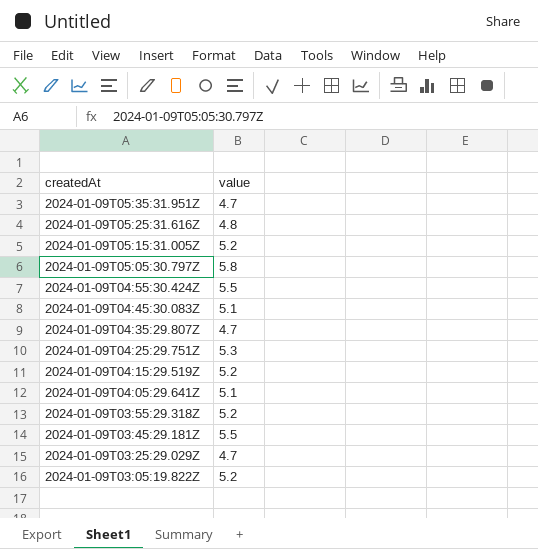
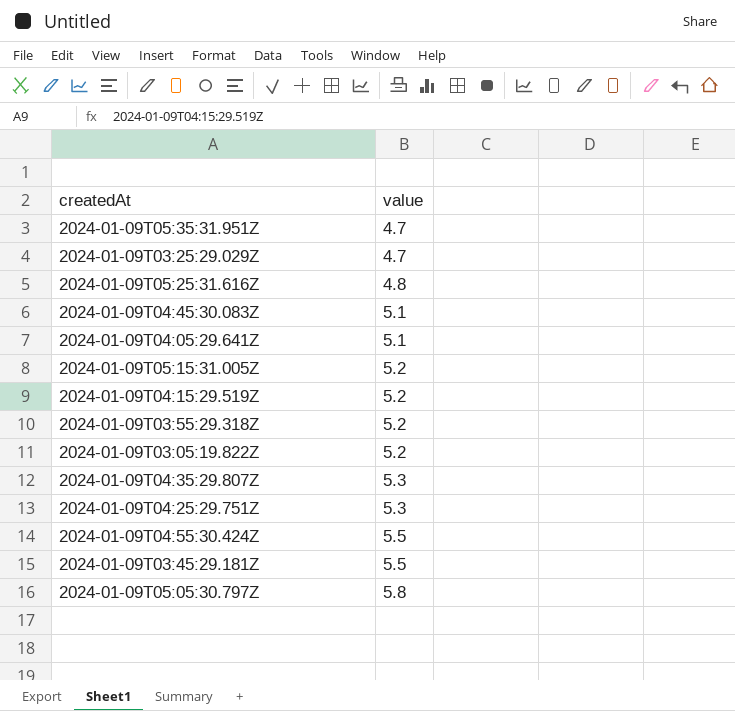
row order: createdAt descending -> value ascending
2024-01-09T04:35:29.807Z | value: 4.7 -> 5.3

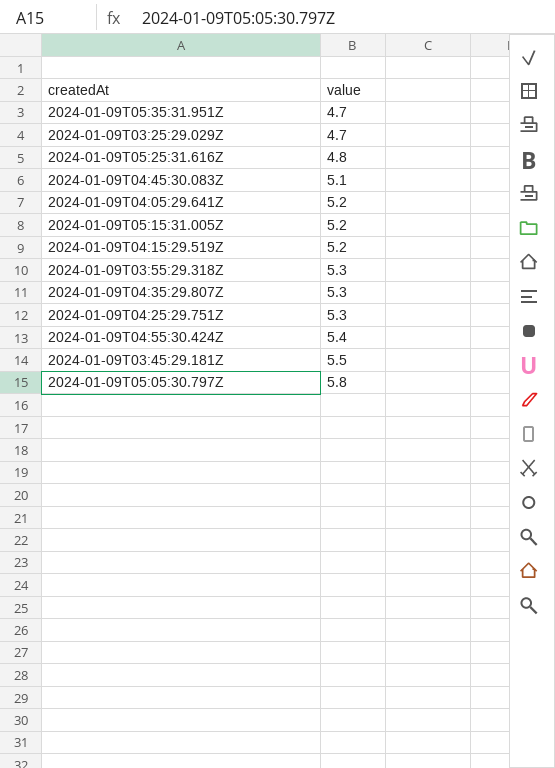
row 2024-01-09T03:05:19.822Z: 5.2 -> none
2024-01-09T04:05:29.641Z | value: 5.1 -> 5.2
2024-01-09T03:55:29.318Z | value: 5.2 -> 5.3
2024-01-09T04:55:30.424Z | value: 5.5 -> 5.4

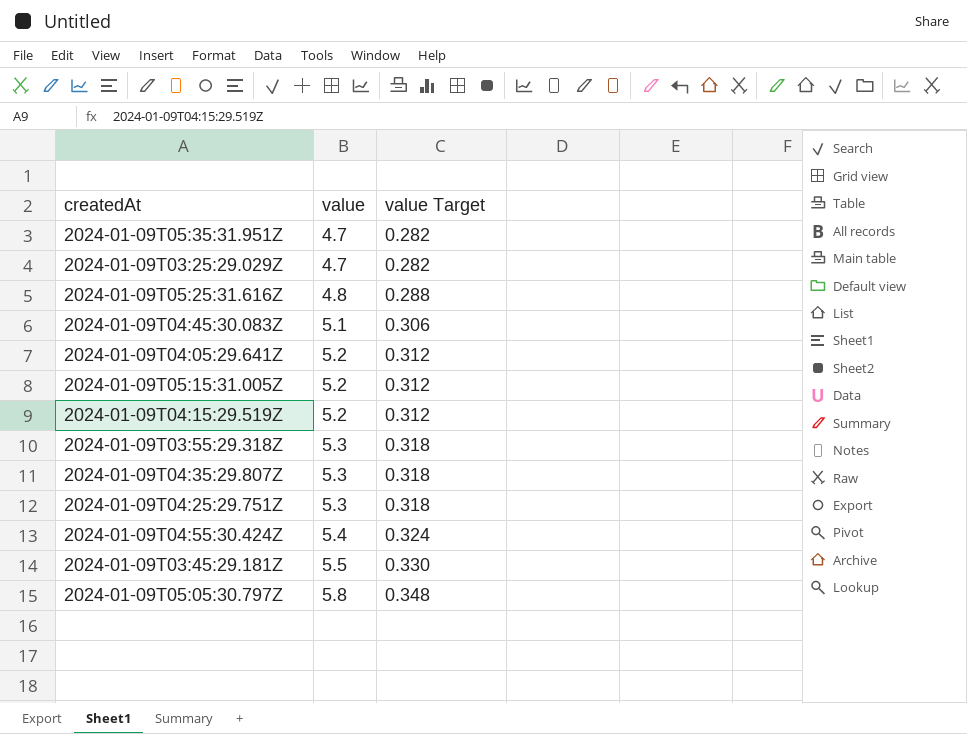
column value Target | formula: none -> [value] * 0.06

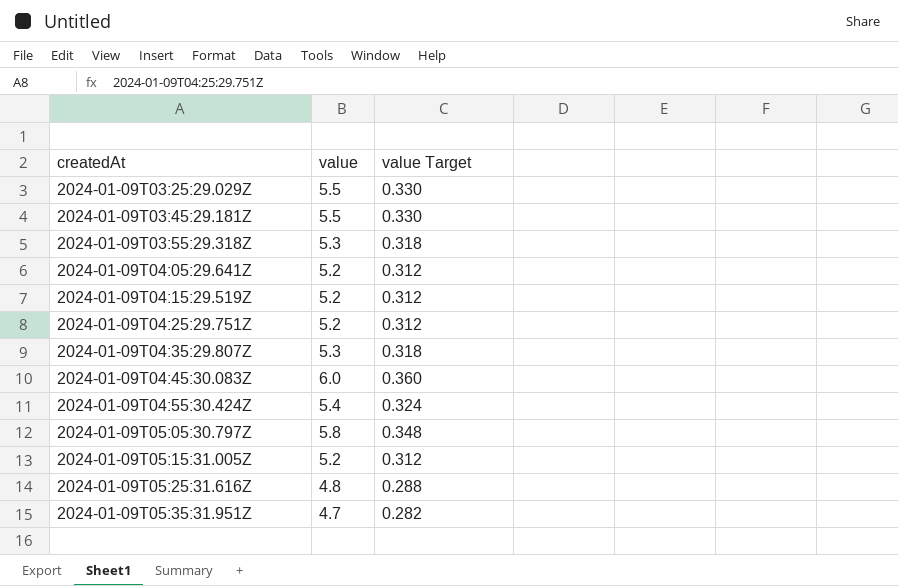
row order: value ascending -> createdAt ascending
2024-01-09T03:25:29.029Z | value: 4.7 -> 5.5
2024-01-09T03:25:29.029Z | value Target: 0.282 -> 0.330
2024-01-09T04:25:29.751Z | value: 5.3 -> 5.2
2024-01-09T04:25:29.751Z | value Target: 0.318 -> 0.312
2024-01-09T04:45:30.083Z | value: 5.1 -> 6.0
2024-01-09T04:45:30.083Z | value Target: 0.306 -> 0.360

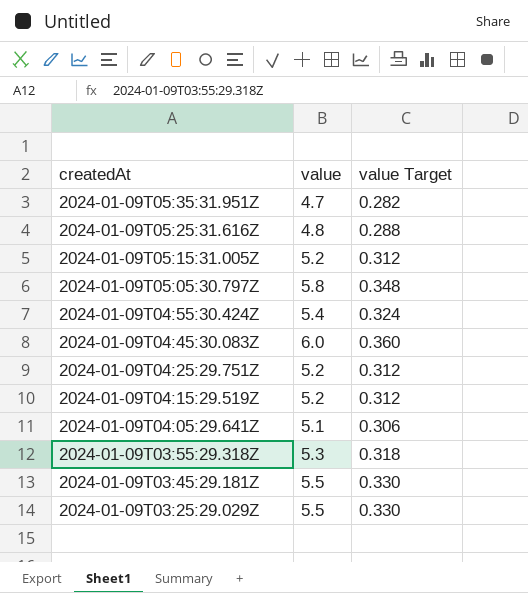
row order: createdAt ascending -> createdAt descending
row 2024-01-09T04:35:29.807Z: 5.3 | 0.318 -> none
2024-01-09T04:05:29.641Z | value: 5.2 -> 5.1
2024-01-09T04:05:29.641Z | value Target: 0.312 -> 0.306

